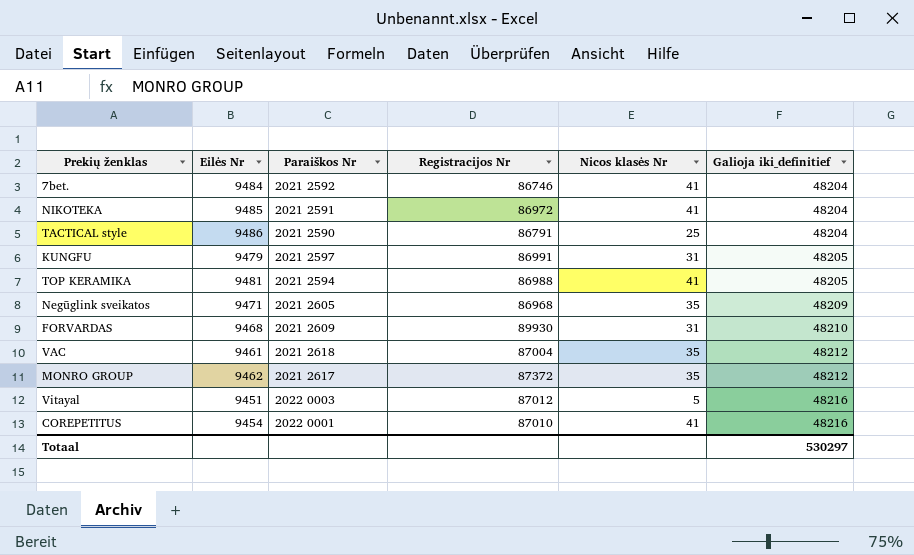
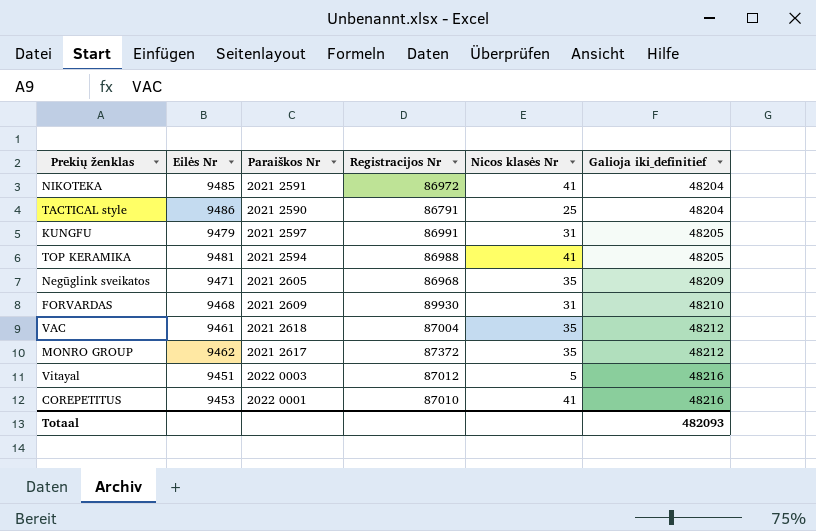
row 7bet.: 9484 | 2021 2592 | 86746 | 41 | 48204 -> none
COREPETITUS | Eilės Nr: 9454 -> 9453
Totaal | Galioja iki_definitief: 530297 -> 482093

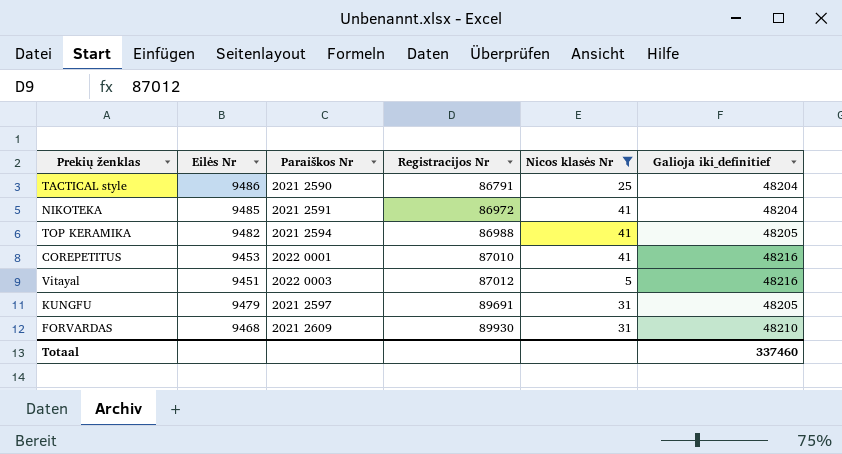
filter: none -> Nicos klasės Nr != 35
row order: Galioja iki_definitief ascending -> Registracijos Nr ascending
TOP KERAMIKA | Eilės Nr: 9481 -> 9482
KUNGFU | Registracijos Nr: 86991 -> 89691
Totaal | Galioja iki_definitief: 482093 -> 337460

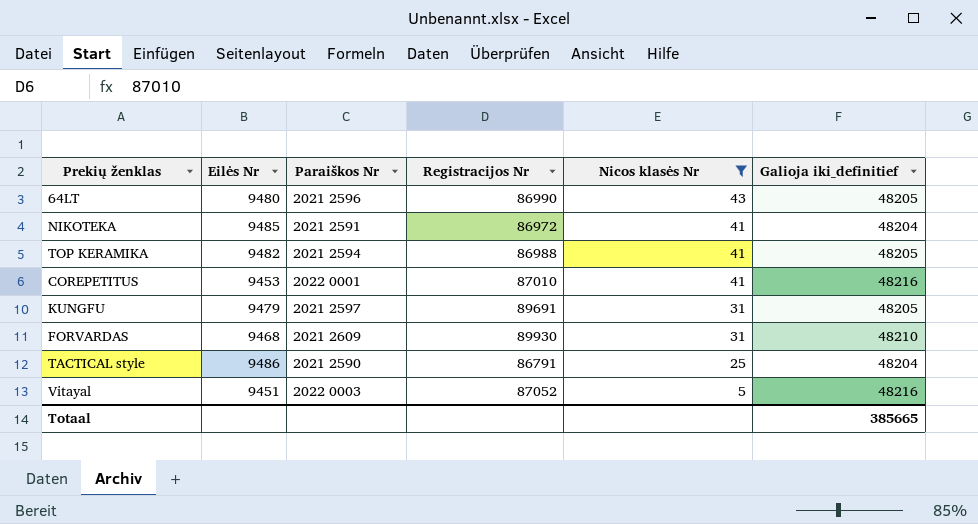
row order: Registracijos Nr ascending -> Nicos klasės Nr descending
row 64LT: none -> 9480 | 2021 2596 | 86990 | 43 | 48205
Vitayal | Registracijos Nr: 87012 -> 87052
Totaal | Galioja iki_definitief: 337460 -> 385665

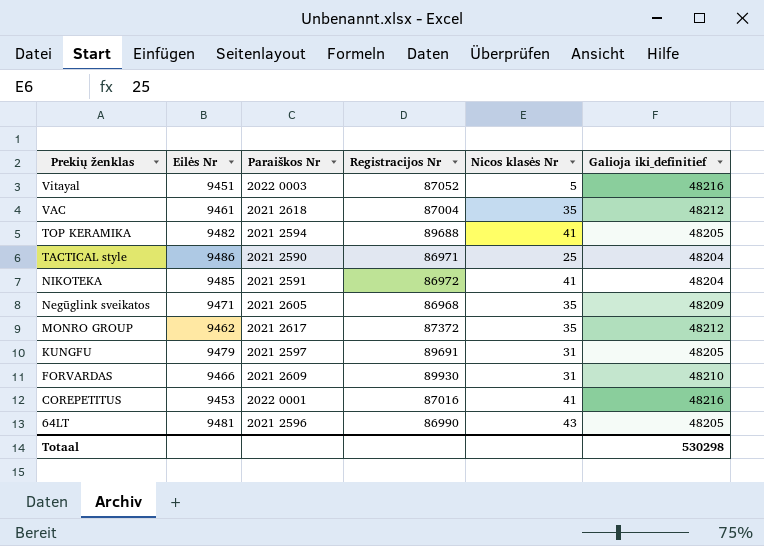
filter: Nicos klasės Nr != 35 -> none
row order: Nicos klasės Nr descending -> Prekių ženklas descending
TOP KERAMIKA | Registracijos Nr: 86988 -> 89688
TACTICAL style | Registracijos Nr: 86791 -> 86971
FORVARDAS | Eilės Nr: 9468 -> 9466
COREPETITUS | Registracijos Nr: 87010 -> 87016
64LT | Eilės Nr: 9480 -> 9481
Totaal | Galioja iki_definitief: 385665 -> 530298

